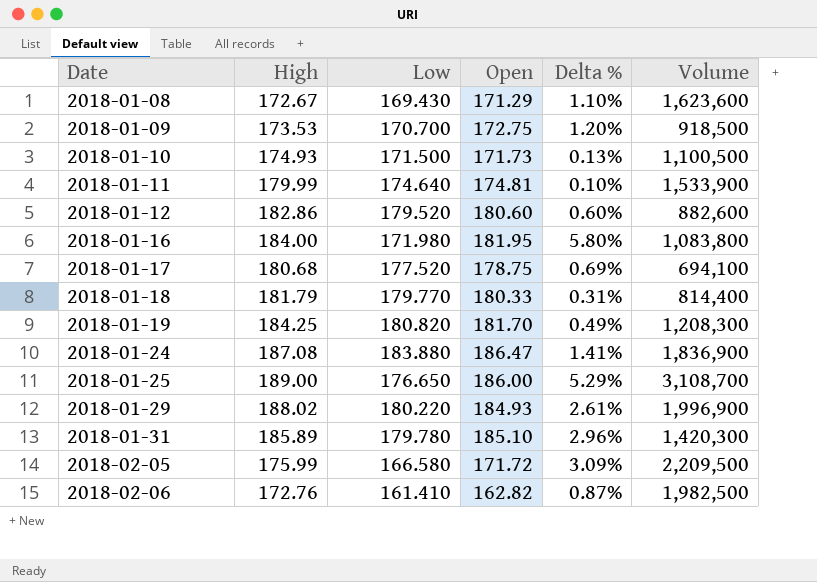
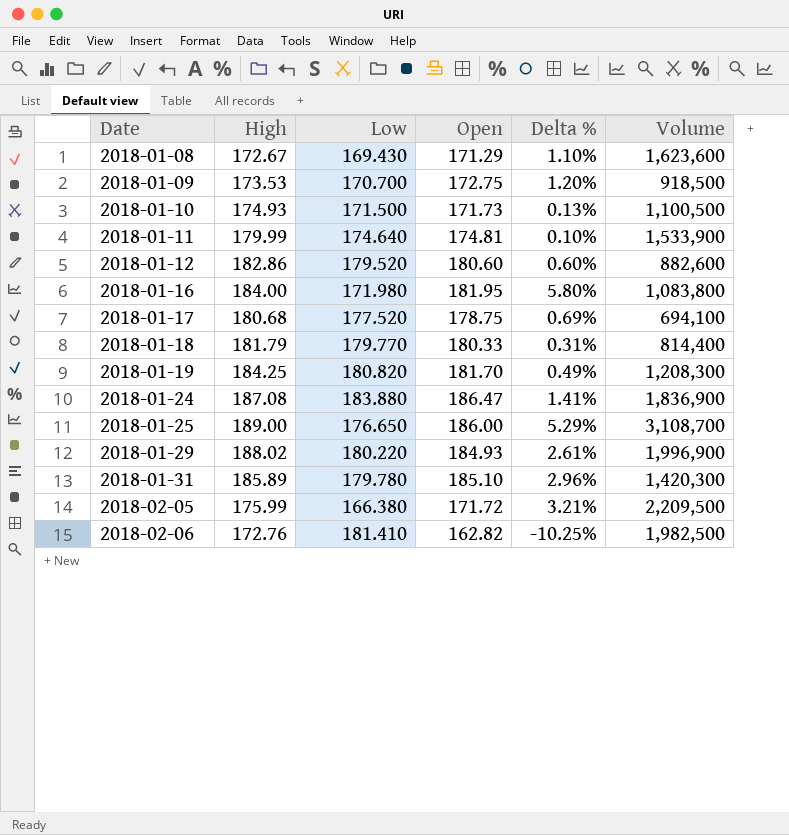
2018-02-05 | Low: 166.580 -> 166.380
2018-02-05 | Delta %: 3.09% -> 3.21%
2018-02-06 | Low: 161.410 -> 181.410
2018-02-06 | Delta %: 0.87% -> -10.25%

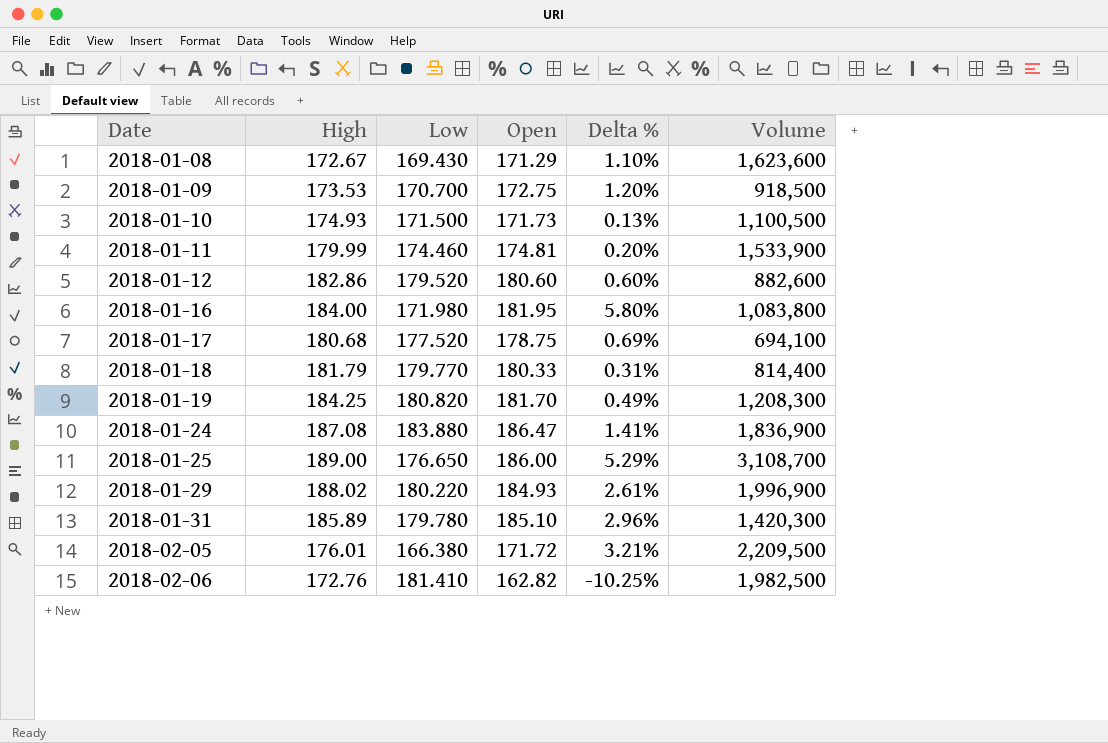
2018-01-11 | Low: 174.640 -> 174.460
2018-01-11 | Delta %: 0.10% -> 0.20%
2018-02-05 | High: 175.99 -> 176.01

